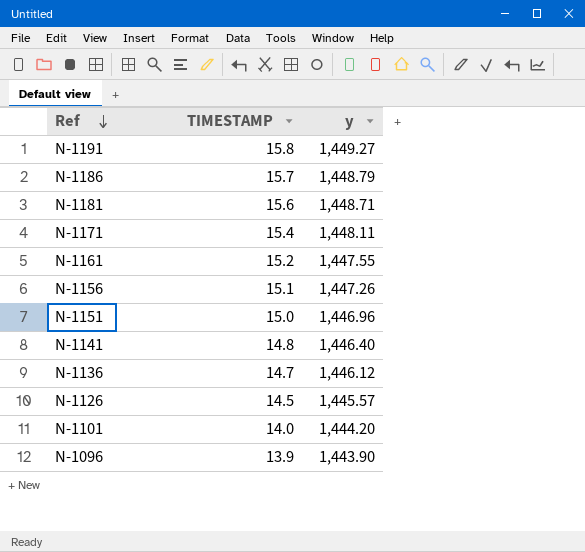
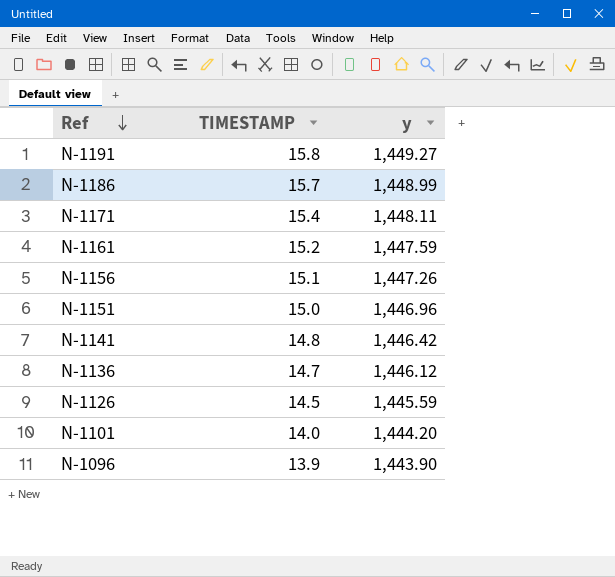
row N-1181: 15.6 | 1,448.71 -> none
N-1186 | y: 1,448.79 -> 1,448.99
N-1161 | y: 1,447.55 -> 1,447.59
N-1141 | y: 1,446.40 -> 1,446.42
N-1126 | y: 1,445.57 -> 1,445.59

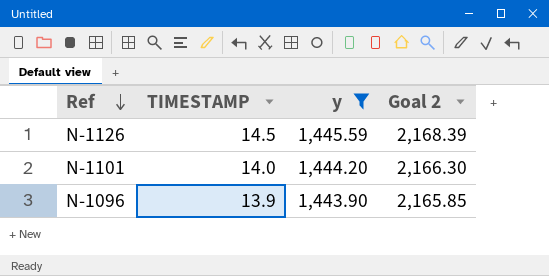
filter: none -> y <= 1,445.59
column Goal 2 | formula: none -> [y] * 1.5

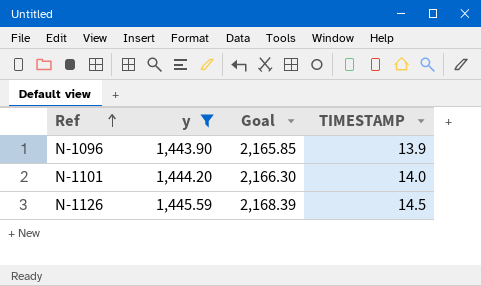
row order: Ref descending -> Ref ascending
column name: Goal 2 -> Goal
column TIMESTAMP | position: 2 -> 4

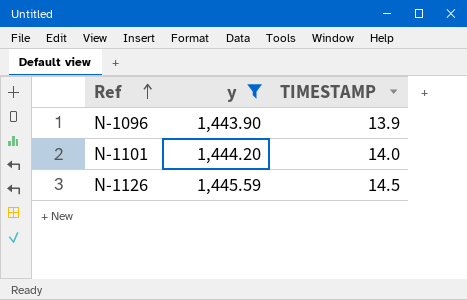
column Goal | formula: [y] * 1.5 -> none

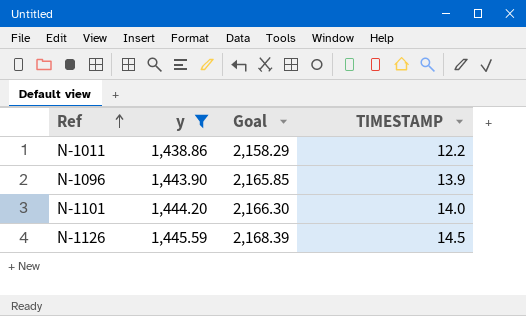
column Goal | formula: none -> [y] * 1.5
row N-1011: none -> 1,438.86 | 2,158.29 | 12.2

